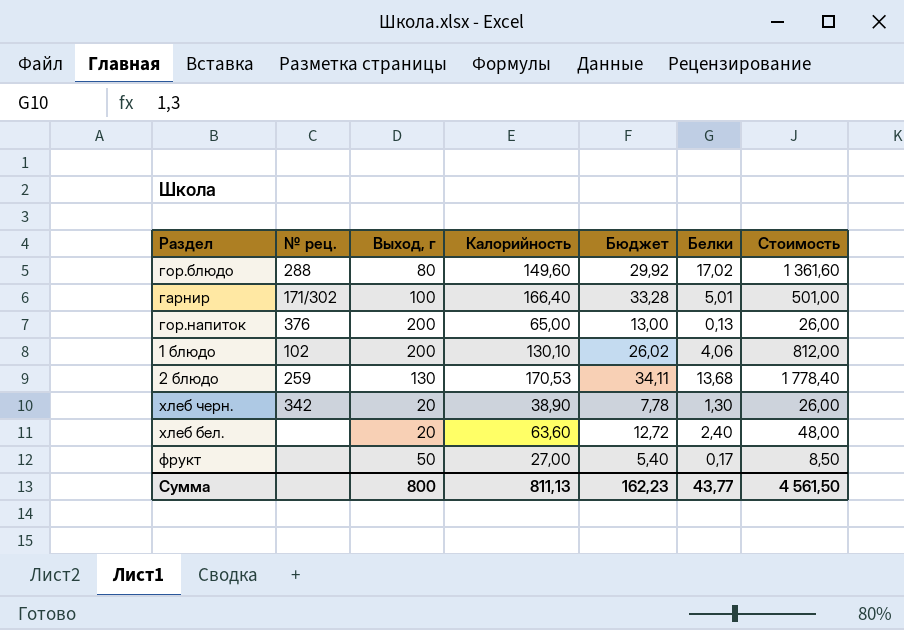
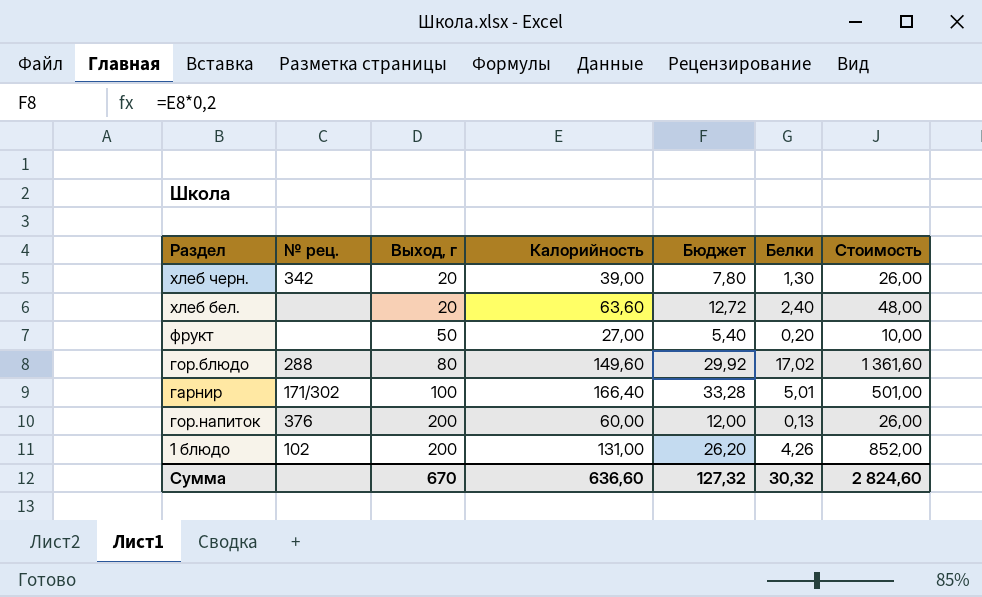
row order: none -> Выход, г ascending
row 2 блюдо: 259 | 130 | 170,53 | 34,11 | 13,68 | 1 778,40 -> none
хлеб черн. | Калорийность: 38,90 -> 39,00
хлеб черн. | Бюджет: 7,78 -> 7,80
фрукт | Белки: 0,17 -> 0,20
фрукт | Стоимость: 8,50 -> 10,00
гор.напиток | Калорийность: 65,00 -> 60,00
гор.напиток | Бюджет: 13,00 -> 12,00
1 блюдо | Калорийность: 130,10 -> 131,00
1 блюдо | Бюджет: 26,02 -> 26,20
1 блюдо | Белки: 4,06 -> 4,26
1 блюдо | Стоимость: 812,00 -> 852,00
Сумма | Выход, г: 800 -> 670
Сумма | Калорийность: 811,13 -> 636,60
Сумма | Бюджет: 162,23 -> 127,32
Сумма | Белки: 43,77 -> 30,32
Сумма | Стоимость: 4 561,50 -> 2 824,60

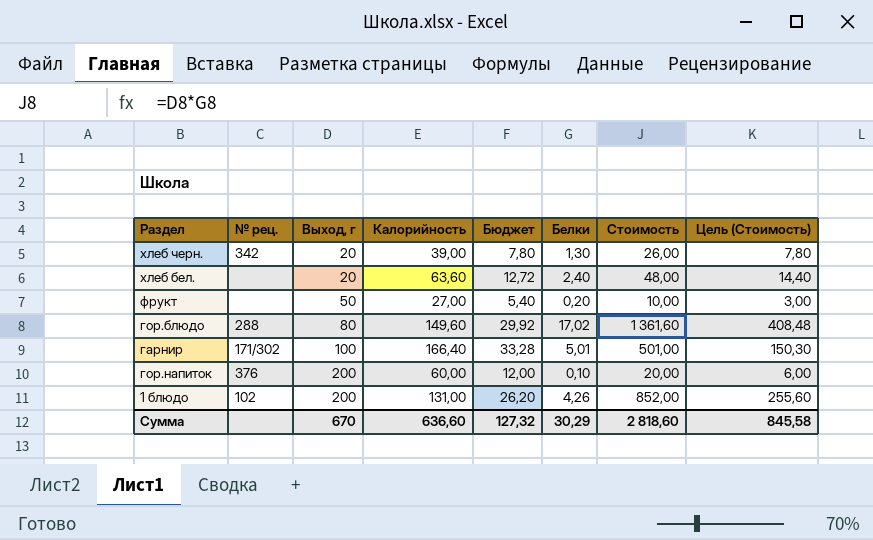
column Цель (Стоимость) | formula: none -> [Стоимость] * 0,3
гор.напиток | Белки: 0,13 -> 0,10
гор.напиток | Стоимость: 26,00 -> 20,00
Сумма | Белки: 30,32 -> 30,29
Сумма | Стоимость: 2 824,60 -> 2 818,60

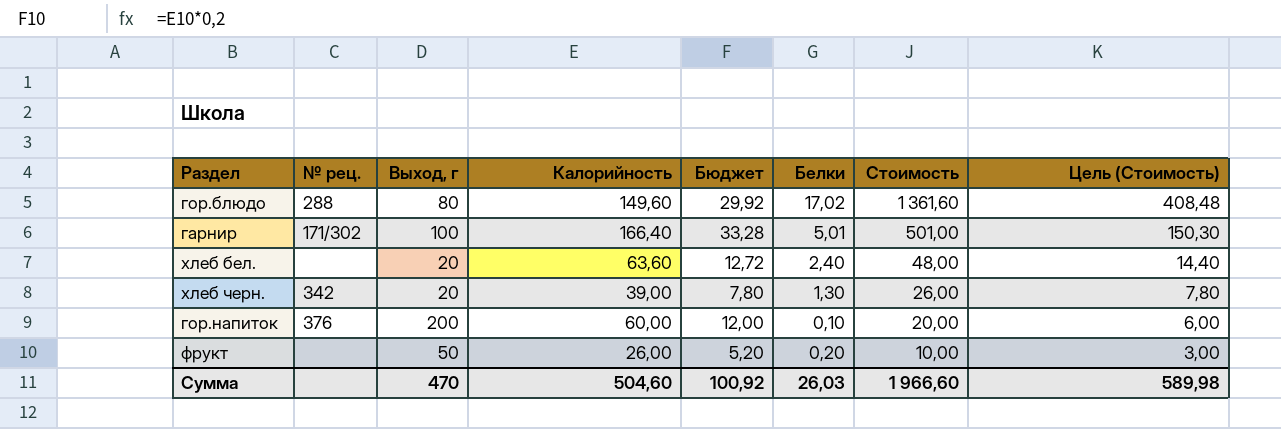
row order: Выход, г ascending -> Стоимость descending
row 1 блюдо: 102 | 200 | 131,00 | 26,20 | 4,26 | 852,00 | 255,60 -> none
фрукт | Калорийность: 27,00 -> 26,00
фрукт | Бюджет: 5,40 -> 5,20
Сумма | Выход, г: 670 -> 470
Сумма | Калорийность: 636,60 -> 504,60
Сумма | Бюджет: 127,32 -> 100,92
Сумма | Белки: 30,29 -> 26,03
Сумма | Стоимость: 2 818,60 -> 1 966,60
Сумма | Цель (Стоимость): 845,58 -> 589,98

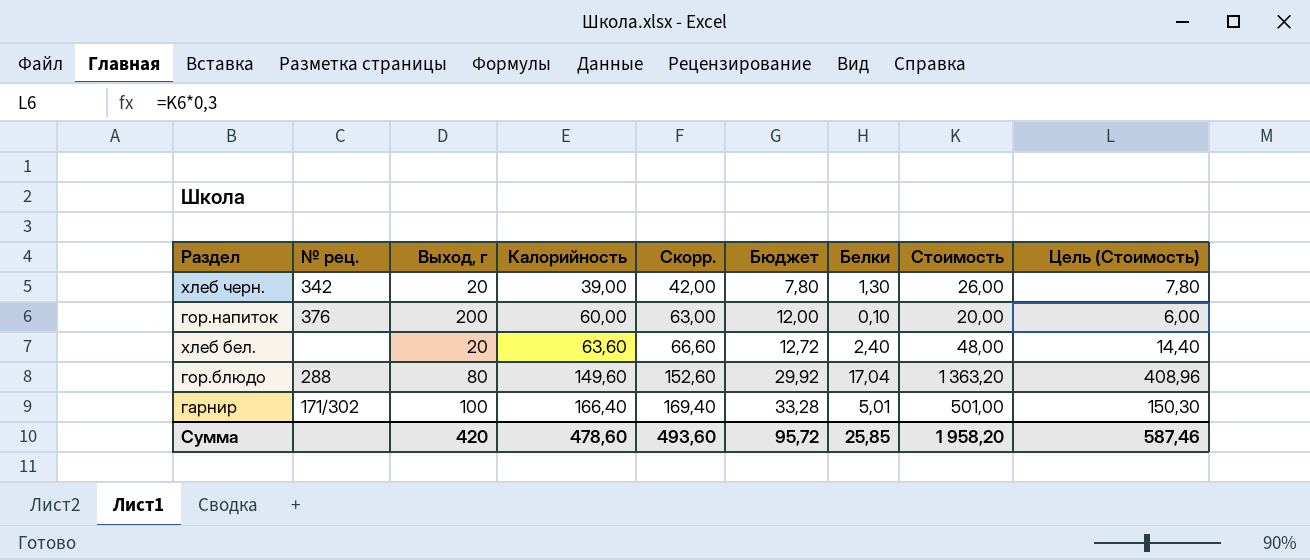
row order: Стоимость descending -> Калорийность ascending
column Скорр. | formula: none -> [Калорийность] + 3
row фрукт: none | 50 | 26,00 | 5,20 | 0,20 | 10,00 | 3,00 -> none
гор.блюдо | Белки: 17,02 -> 17,04
гор.блюдо | Стоимость: 1 361,60 -> 1 363,20
гор.блюдо | Цель (Стоимость): 408,48 -> 408,96
Сумма | Выход, г: 470 -> 420
Сумма | Калорийность: 504,60 -> 478,60
Сумма | Бюджет: 100,92 -> 95,72
Сумма | Белки: 26,03 -> 25,85
Сумма | Стоимость: 1 966,60 -> 1 958,20
Сумма | Цель (Стоимость): 589,98 -> 587,46

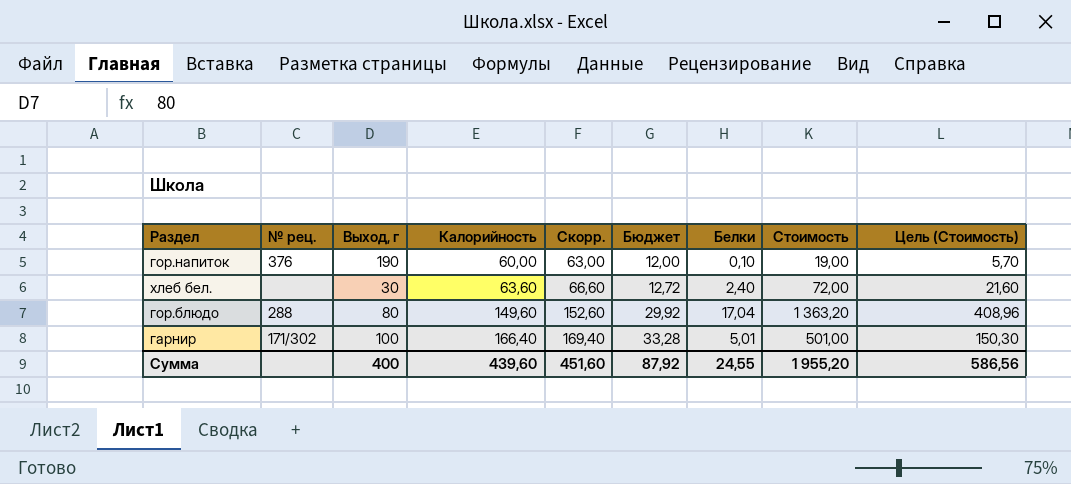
row хлеб черн.: 342 | 20 | 39,00 | 42,00 | 7,80 | 1,30 | 26,00 | 7,80 -> none
гор.напиток | Выход, г: 200 -> 190
гор.напиток | Стоимость: 20,00 -> 19,00
гор.напиток | Цель (Стоимость): 6,00 -> 5,70
хлеб бел. | Выход, г: 20 -> 30
хлеб бел. | Стоимость: 48,00 -> 72,00
хлеб бел. | Цель (Стоимость): 14,40 -> 21,60
Сумма | Выход, г: 420 -> 400
Сумма | Калорийность: 478,60 -> 439,60
Сумма | Скорр.: 493,60 -> 451,60
Сумма | Бюджет: 95,72 -> 87,92
Сумма | Белки: 25,85 -> 24,55
Сумма | Стоимость: 1 958,20 -> 1 955,20
Сумма | Цель (Стоимость): 587,46 -> 586,56

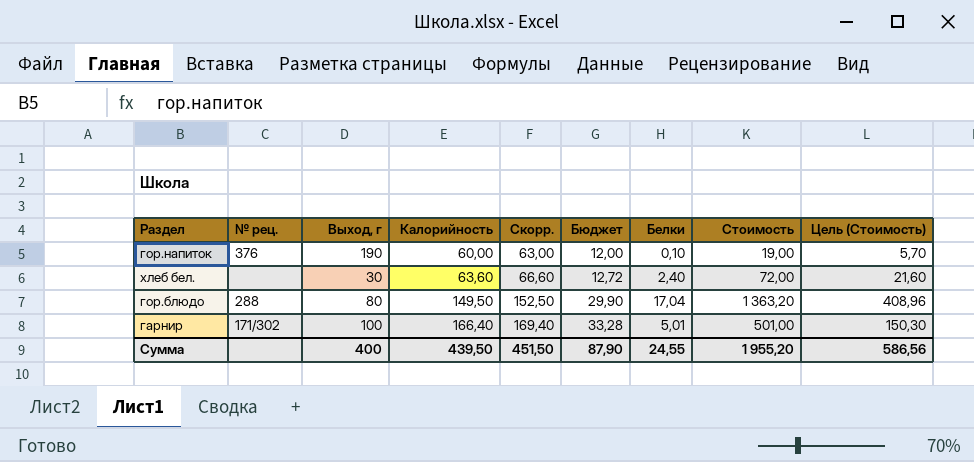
гор.блюдо | Калорийность: 149,60 -> 149,50
гор.блюдо | Скорр.: 152,60 -> 152,50
гор.блюдо | Бюджет: 29,92 -> 29,90
Сумма | Калорийность: 439,60 -> 439,50
Сумма | Скорр.: 451,60 -> 451,50
Сумма | Бюджет: 87,92 -> 87,90

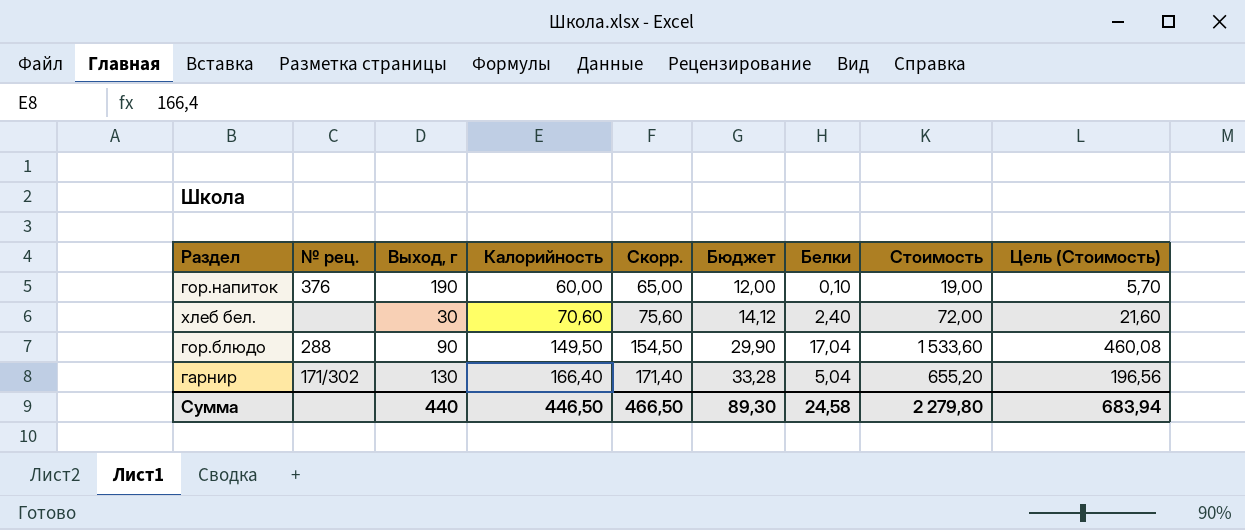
column Скорр. | formula: [Калорийность] + 3 -> [Калорийность] + 5
хлеб бел. | Калорийность: 63,60 -> 70,60
хлеб бел. | Бюджет: 12,72 -> 14,12
гор.блюдо | Выход, г: 80 -> 90
гор.блюдо | Стоимость: 1 363,20 -> 1 533,60
гор.блюдо | Цель (Стоимость): 408,96 -> 460,08
гарнир | Выход, г: 100 -> 130
гарнир | Белки: 5,01 -> 5,04
гарнир | Стоимость: 501,00 -> 655,20
гарнир | Цель (Стоимость): 150,30 -> 196,56
Сумма | Выход, г: 400 -> 440
Сумма | Калорийность: 439,50 -> 446,50
Сумма | Скорр.: 451,50 -> 466,50
Сумма | Бюджет: 87,90 -> 89,30
Сумма | Белки: 24,55 -> 24,58
Сумма | Стоимость: 1 955,20 -> 2 279,80
Сумма | Цель (Стоимость): 586,56 -> 683,94

